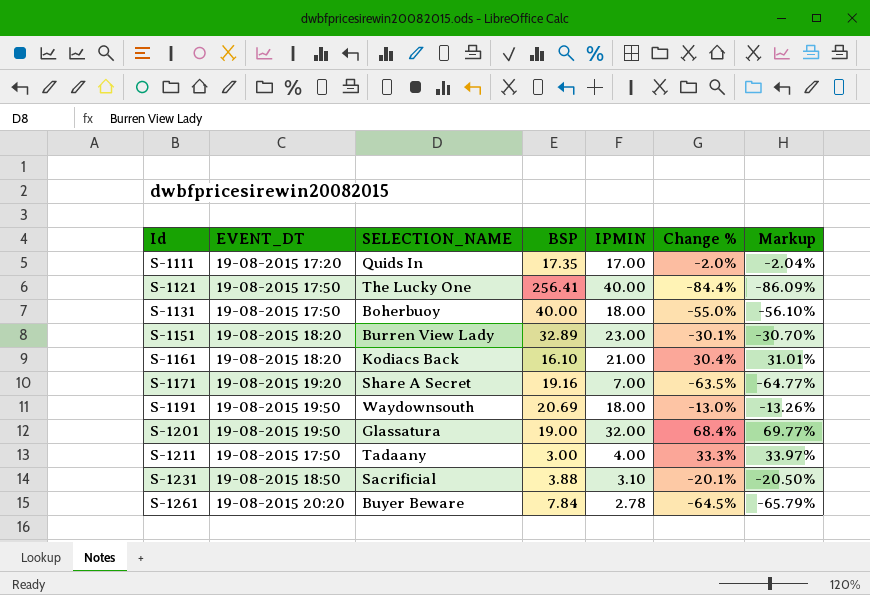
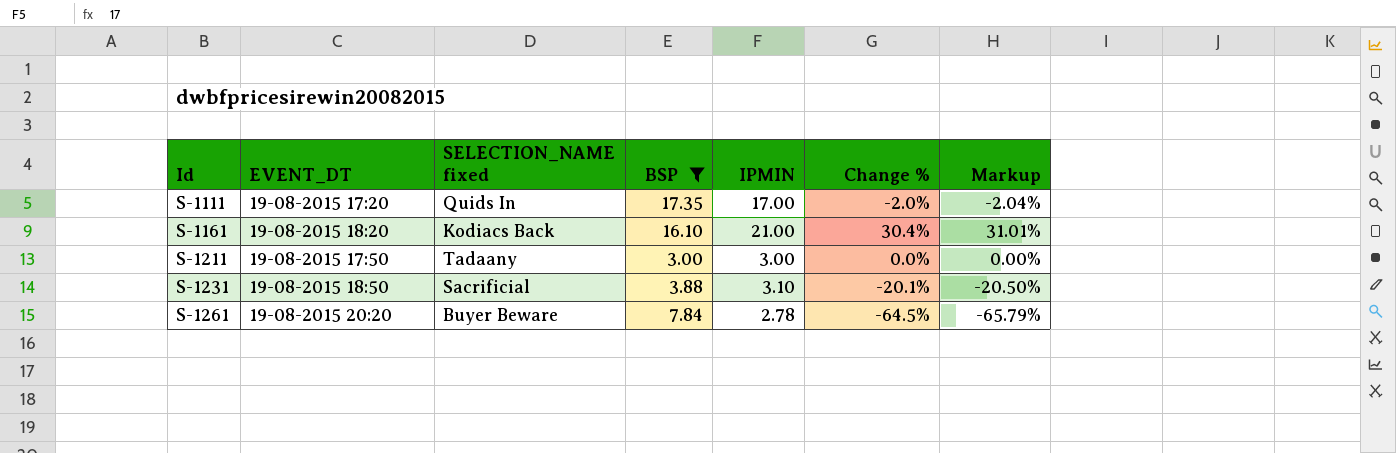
filter: none -> BSP <= 17.35
column name: SELECTION_NAME -> SELECTION_NAME fixed
S-1211 | IPMIN: 4.00 -> 3.00
S-1211 | Change %: 33.3% -> 0.0%
S-1211 | Markup: 33.97% -> 0.00%

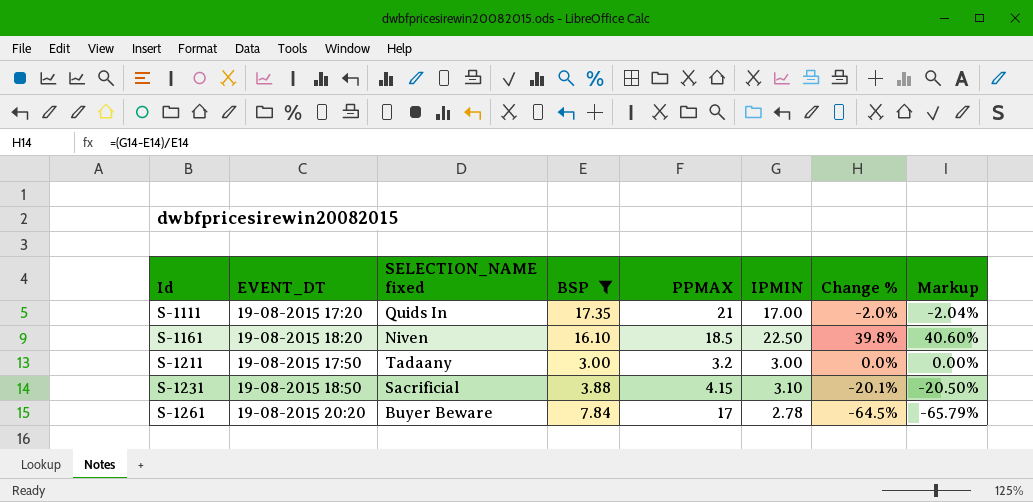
column PPMAX | position: none -> 5
S-1161 | SELECTION_NAME fixed: Kodiacs Back -> Niven
S-1161 | IPMIN: 21.00 -> 22.50
S-1161 | Change %: 30.4% -> 39.8%
S-1161 | Markup: 31.01% -> 40.60%

